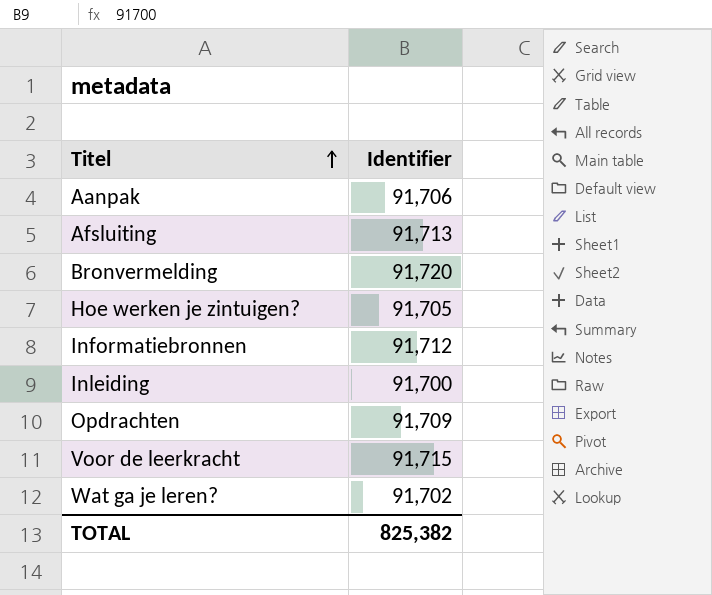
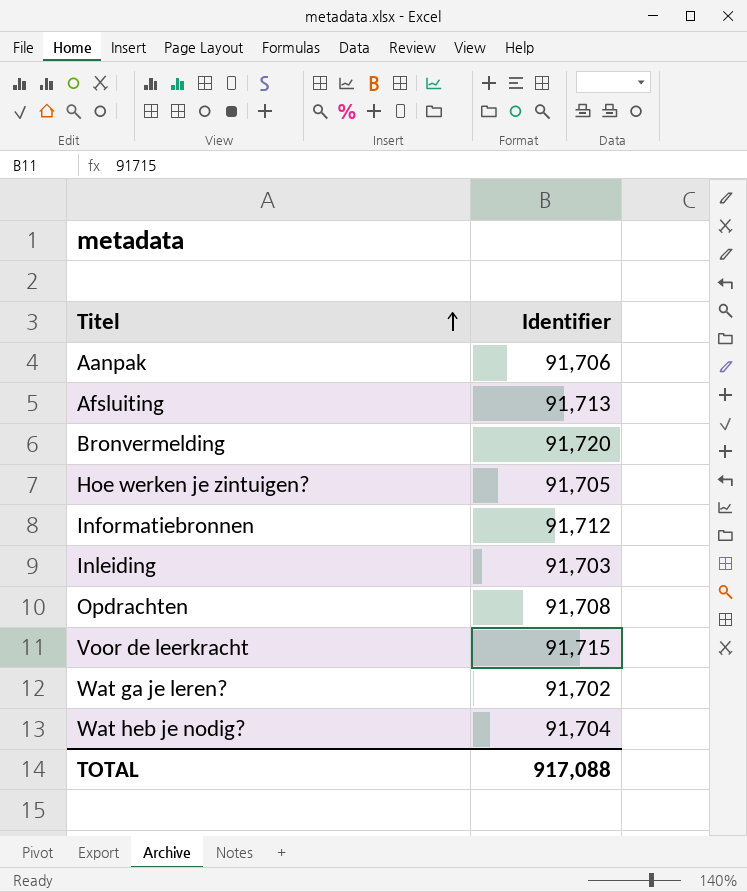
Inleiding | Identifier: 91,700 -> 91,703
Opdrachten | Identifier: 91,709 -> 91,708
row Wat heb je nodig?: none -> 91,704
TOTAL | Identifier: 825,382 -> 917,088

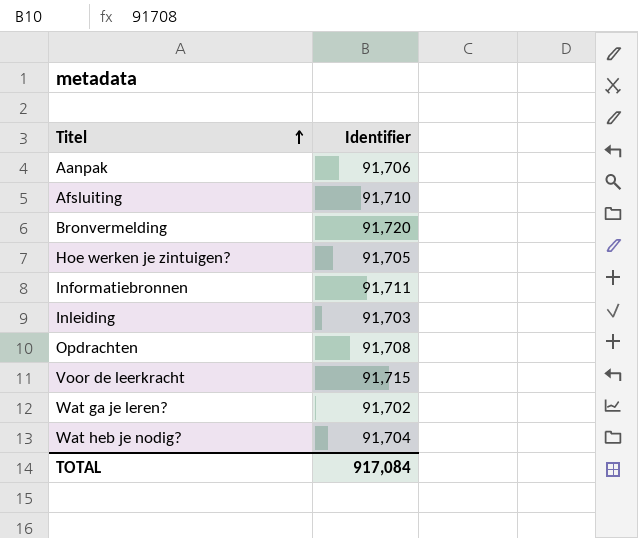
Afsluiting | Identifier: 91,713 -> 91,710
Informatiebronnen | Identifier: 91,712 -> 91,711
TOTAL | Identifier: 917,088 -> 917,084

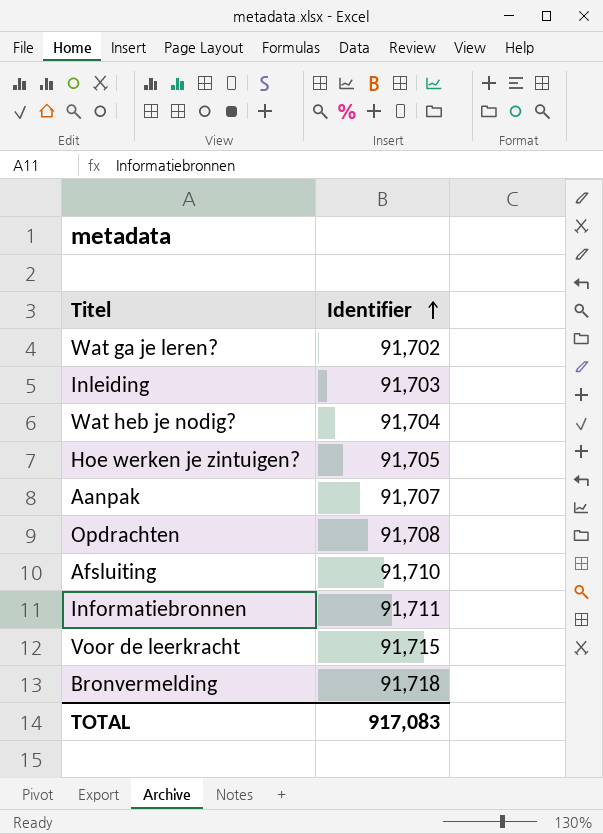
row order: Titel ascending -> Identifier ascending
Aanpak | Identifier: 91,706 -> 91,707
Bronvermelding | Identifier: 91,720 -> 91,718
TOTAL | Identifier: 917,084 -> 917,083

